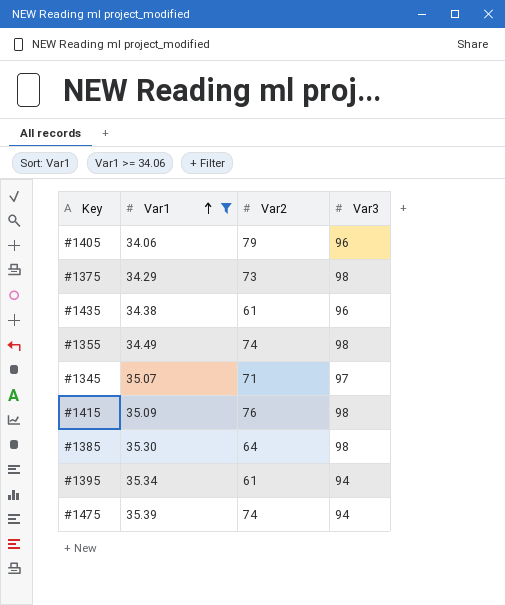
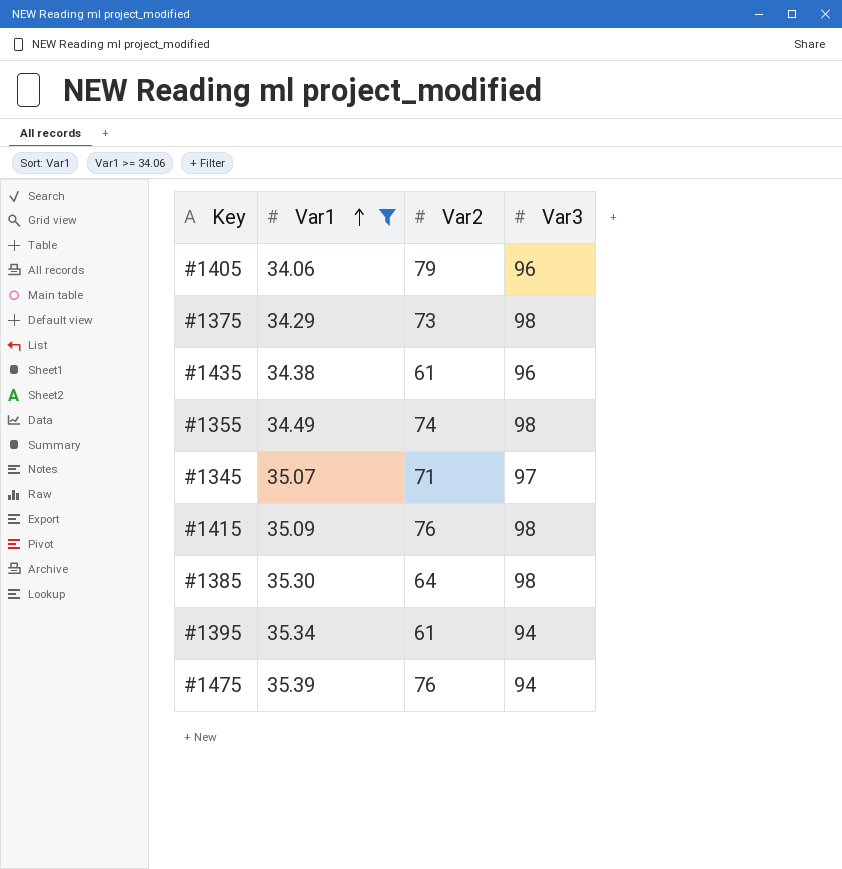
#1475 | Var2: 74 -> 76

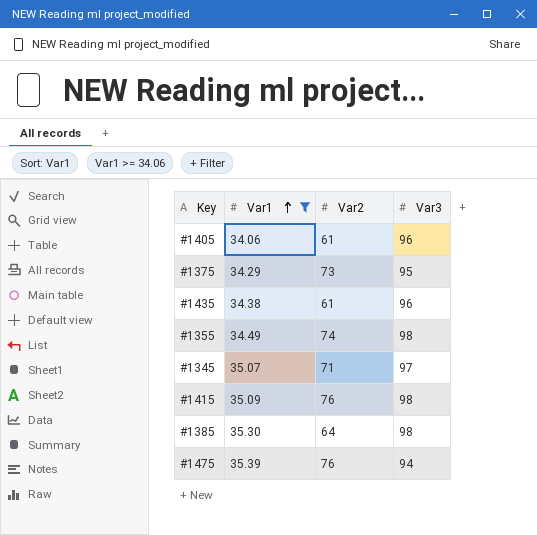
row #1395: 35.34 | 61 | 94 -> none
#1405 | Var2: 79 -> 61
#1375 | Var3: 98 -> 95

